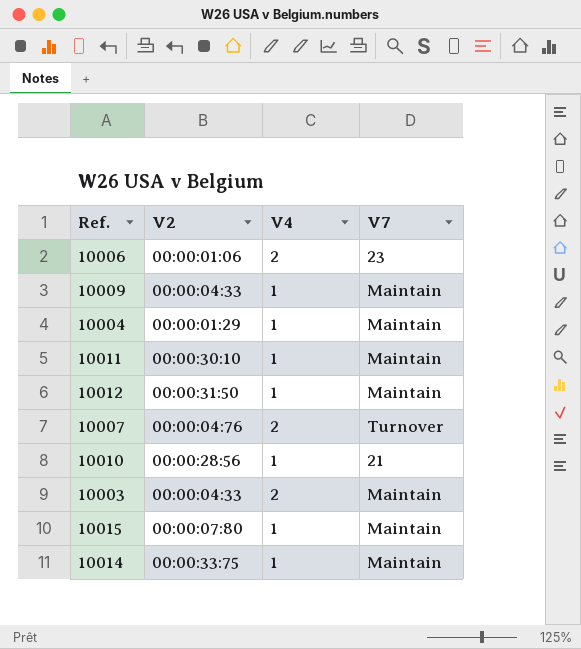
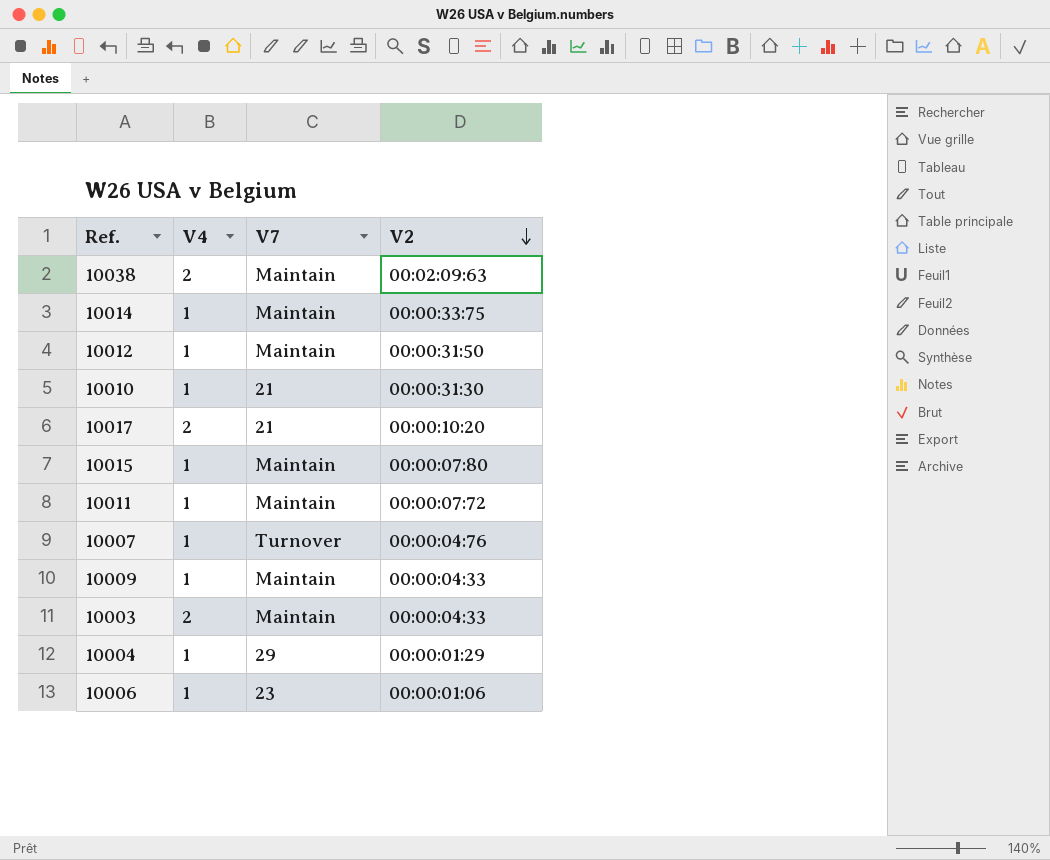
row order: none -> V2 descending
column V2 | position: 2 -> 4
row 10038: none -> 2 | Maintain | 00:02:09:63
10010 | V2: 00:00:28:56 -> 00:00:31:30
row 10017: none -> 2 | 21 | 00:00:10:20
10011 | V2: 00:00:30:10 -> 00:00:07:72
10007 | V4: 2 -> 1
10004 | V7: Maintain -> 29
10006 | V4: 2 -> 1

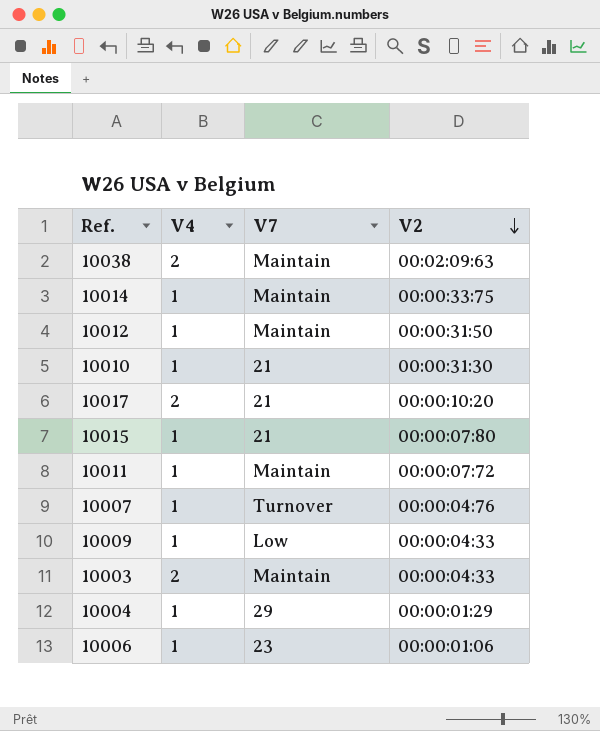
10015 | V7: Maintain -> 21
10009 | V7: Maintain -> Low

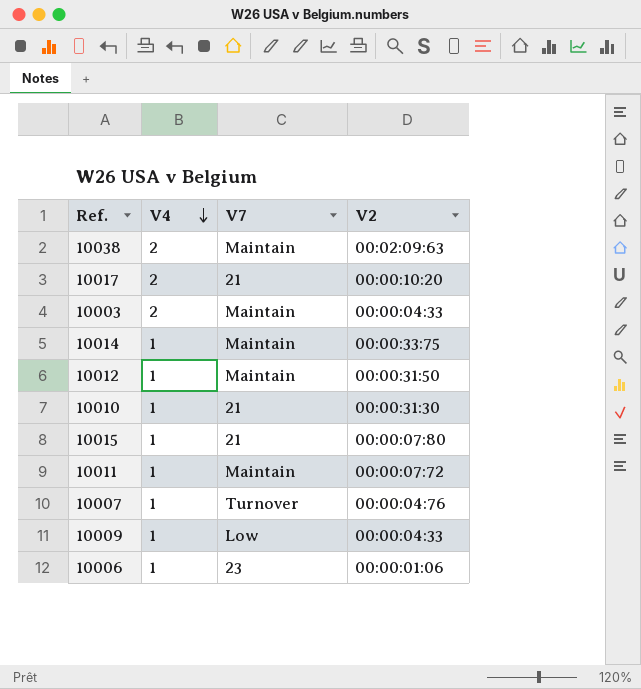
row order: V2 descending -> V4 descending
row 10004: 1 | 29 | 00:00:01:29 -> none

